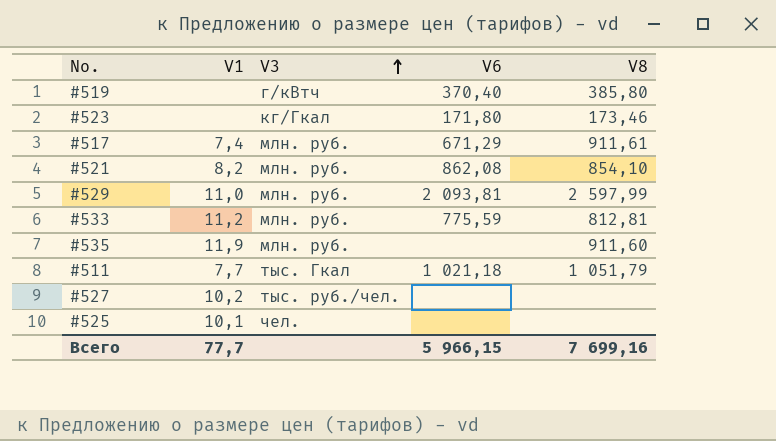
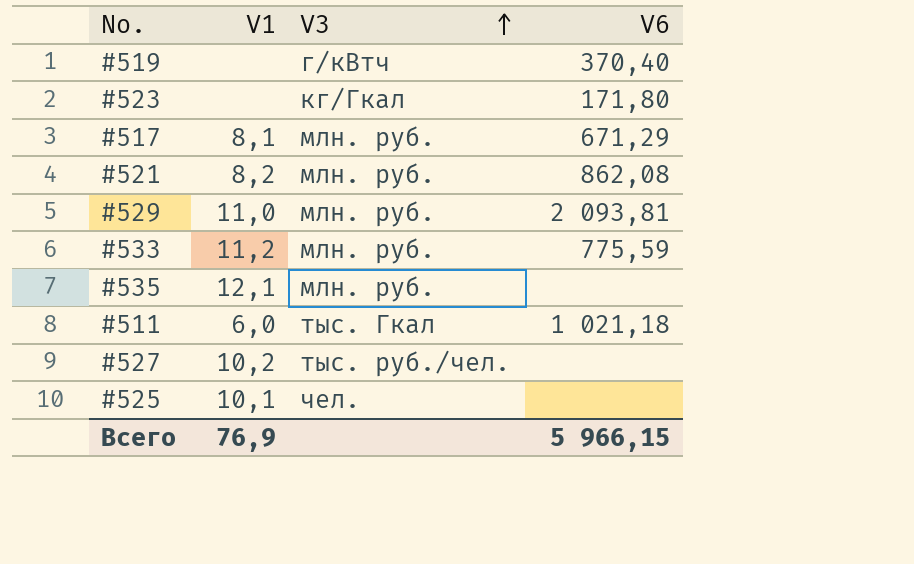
column V8 | position: 5 -> none
#517 | V1: 7,4 -> 8,1
#535 | V1: 11,9 -> 12,1
#511 | V1: 7,7 -> 6,0
Всего | V1: 77,7 -> 76,9

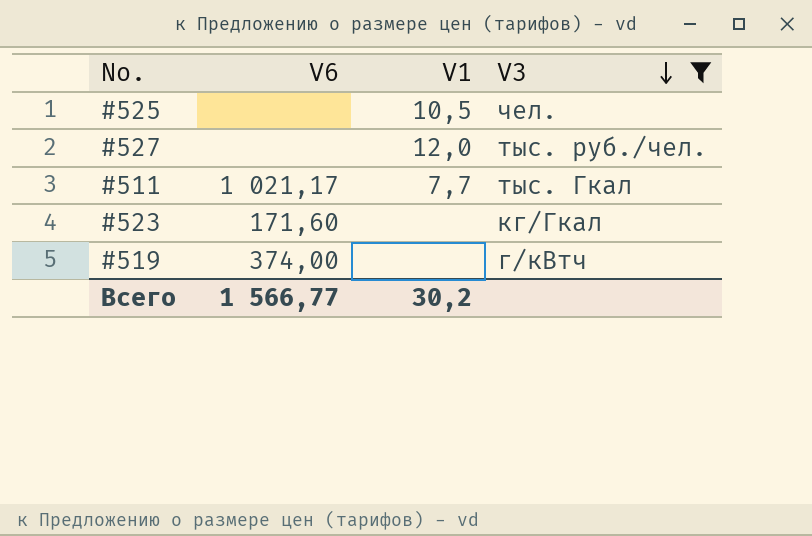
filter: none -> V3 != млн. руб.
row order: V3 ascending -> V3 descending
column V6 | position: 4 -> 2
#525 | V1: 10,1 -> 10,5
#527 | V1: 10,2 -> 12,0
#511 | V6: 1 021,18 -> 1 021,17
#511 | V1: 6,0 -> 7,7
#523 | V6: 171,80 -> 171,60
#519 | V6: 370,40 -> 374,00
Всего | V6: 5 966,15 -> 1 566,77
Всего | V1: 76,9 -> 30,2

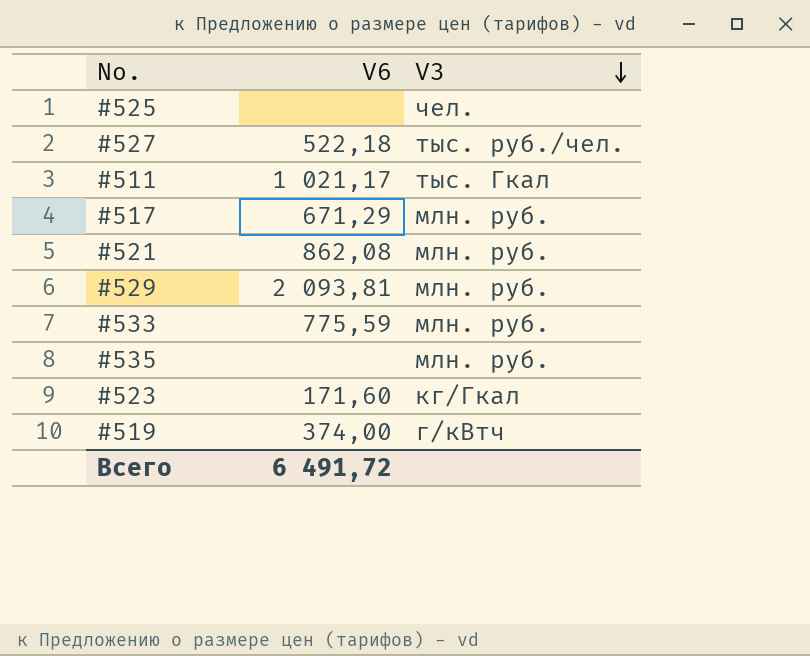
filter: V3 != млн. руб. -> none
column V1 | position: 3 -> none
#527 | V6: none -> 522,18
Всего | V6: 1 566,77 -> 6 491,72

